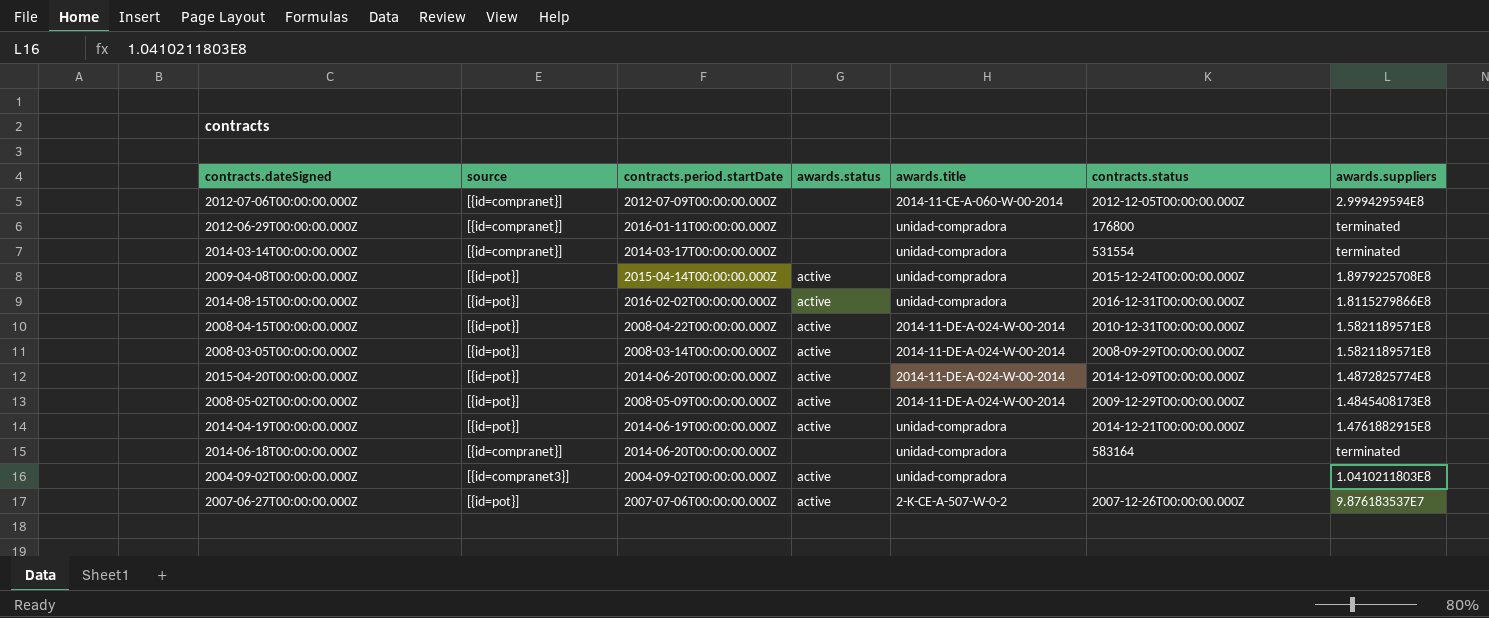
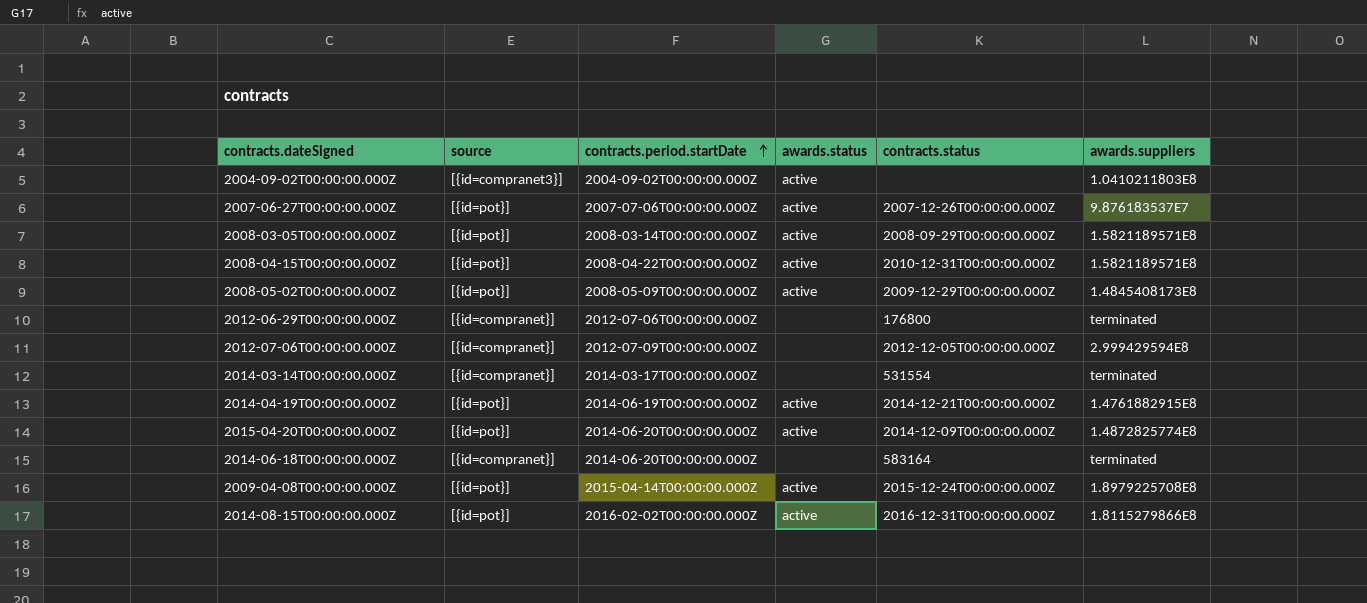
row order: none -> contracts.period.startDate ascending
column awards.title | position: 5 -> none
2012-06-29T00:00:00.000Z | contracts.period.startDate: 2016-01-11T00:00:00.000Z -> 2012-07-06T00:00:00.000Z

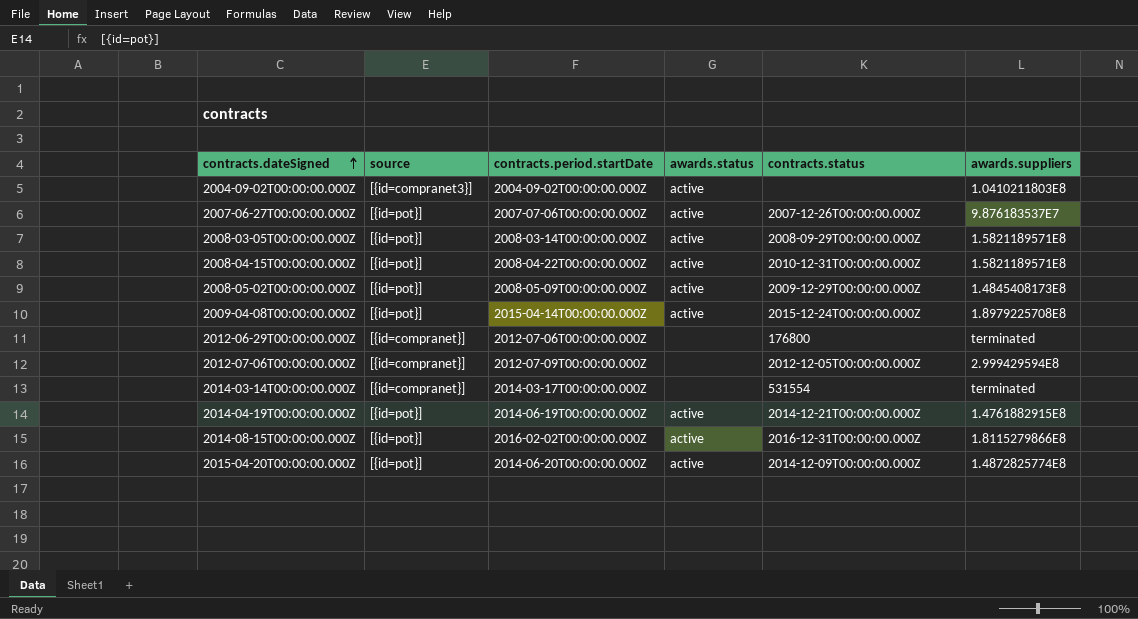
row order: contracts.period.startDate ascending -> contracts.dateSigned ascending
row 2014-06-18T00:00:00.000Z: [{id=compranet}] | 2014-06-20T00:00:00.000Z | none | 583164 | terminated -> none

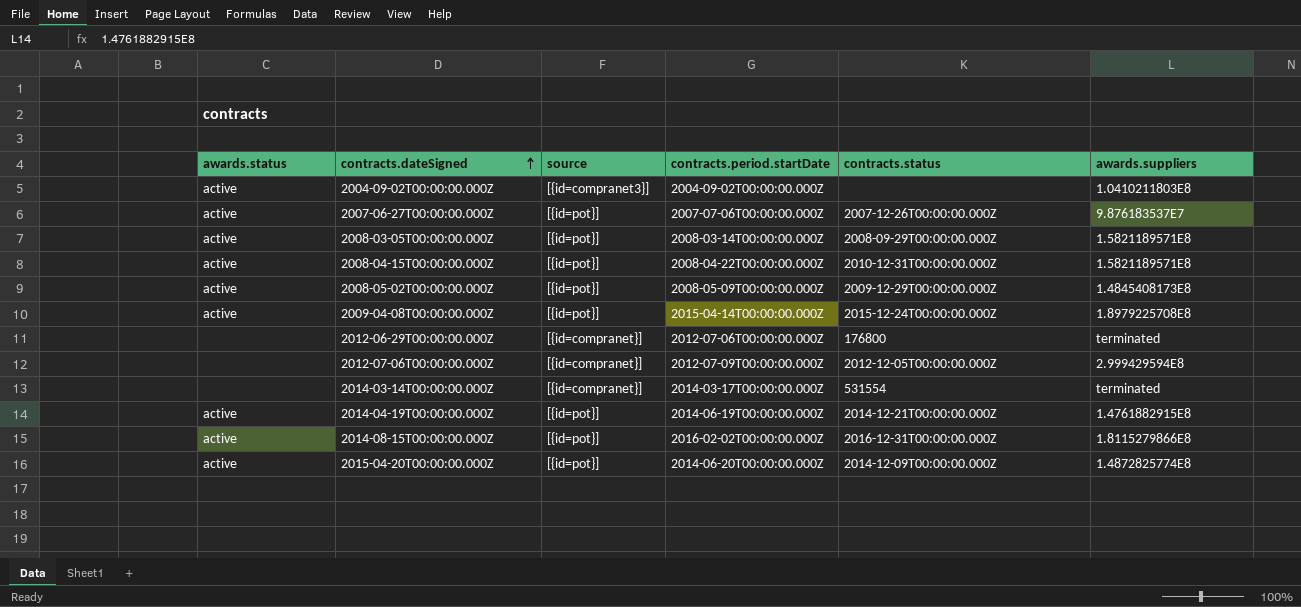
column awards.status | position: 4 -> 1

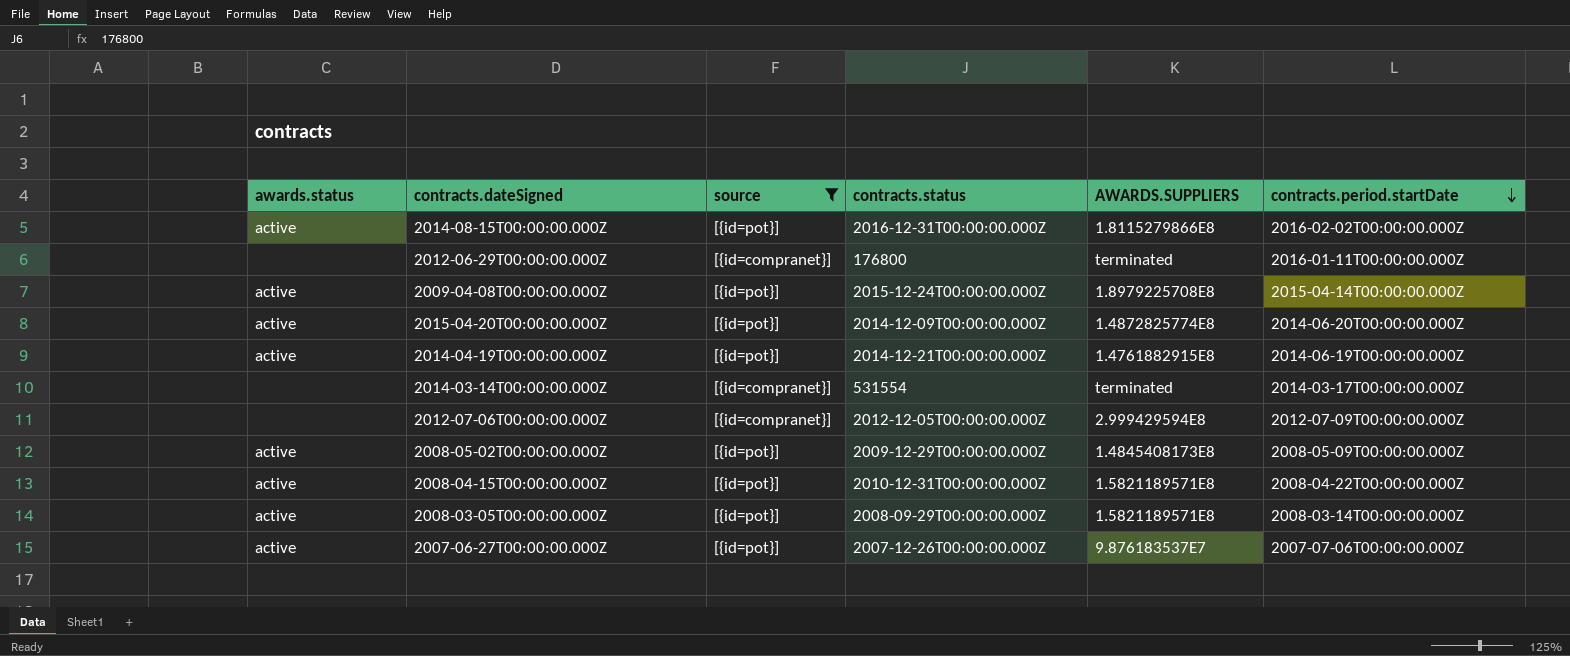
filter: none -> source != [{id=compranet3}]
row order: contracts.dateSigned ascending -> contracts.period.startDate descending
column name: awards.suppliers -> AWARDS.SUPPLIERS
column contracts.period.startDate | position: 4 -> 6
2012-06-29T00:00:00.000Z | contracts.period.startDate: 2012-07-06T00:00:00.000Z -> 2016-01-11T00:00:00.000Z

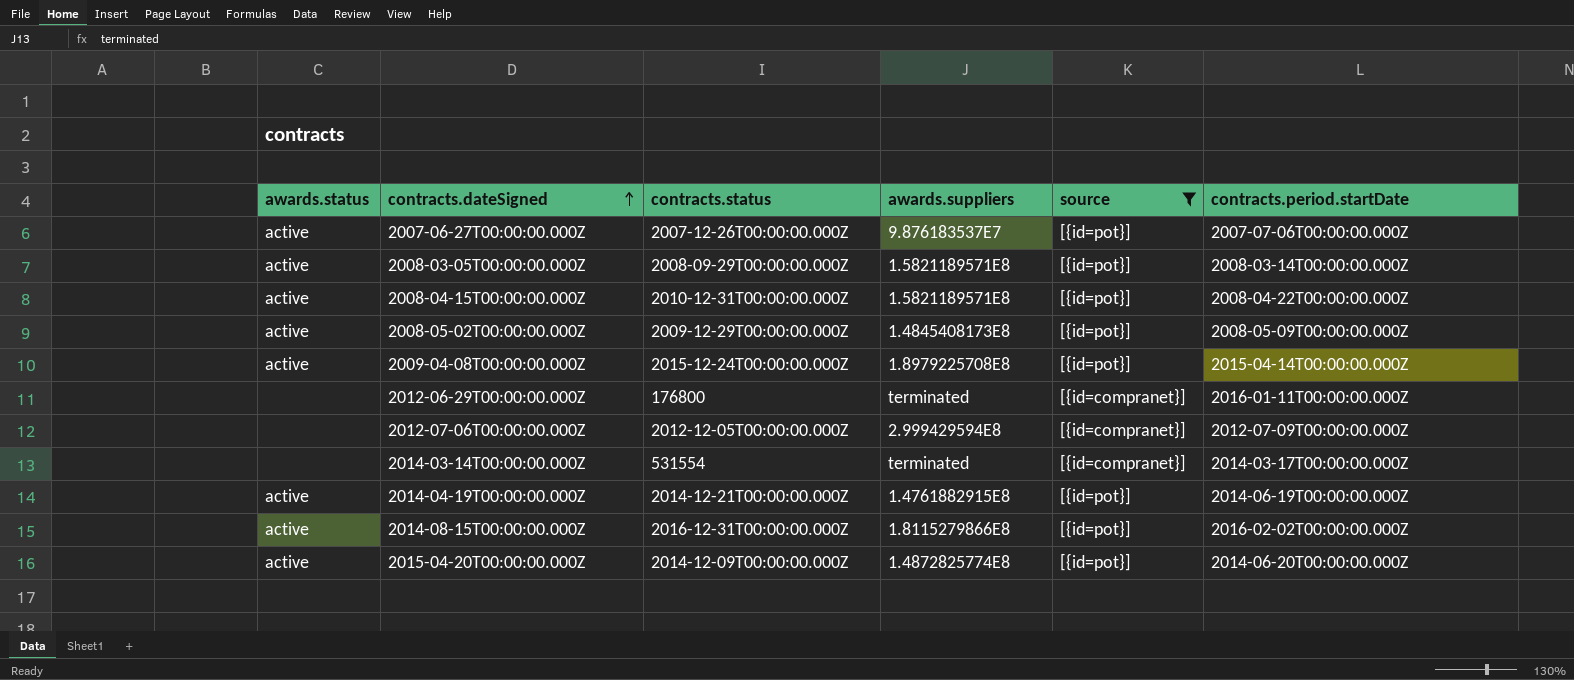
row order: contracts.period.startDate descending -> contracts.dateSigned ascending
column name: AWARDS.SUPPLIERS -> awards.suppliers
column source | position: 3 -> 5

